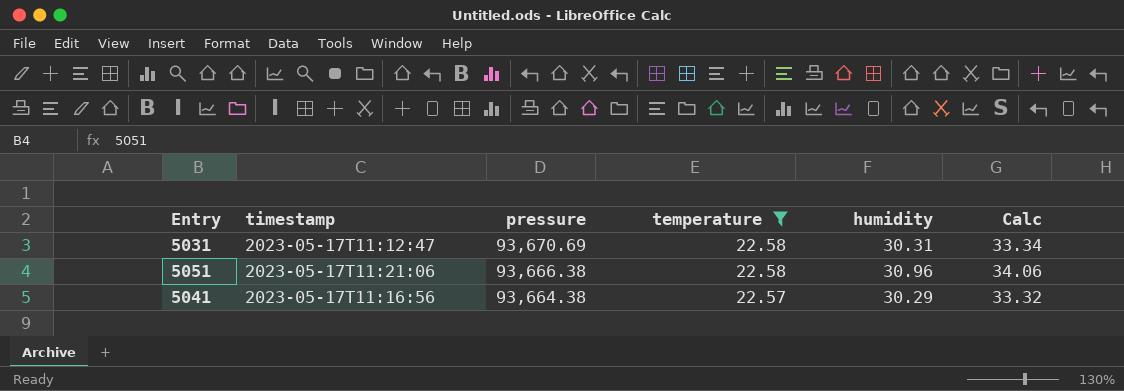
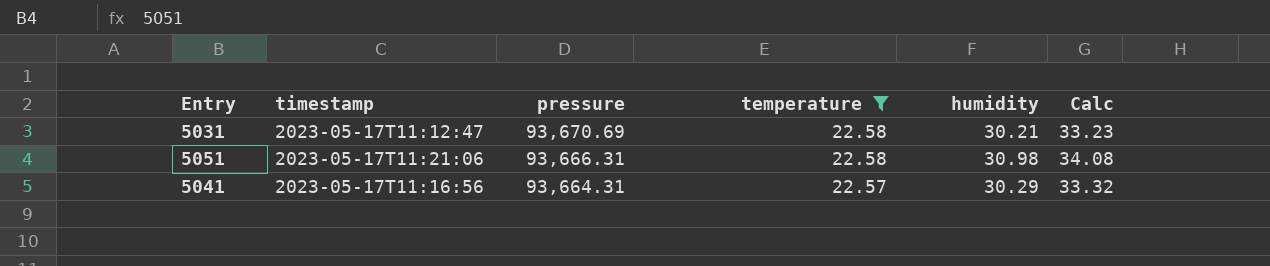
5031 | humidity: 30.31 -> 30.21
5031 | Calc: 33.34 -> 33.23
5051 | pressure: 93,666.38 -> 93,666.31
5051 | humidity: 30.96 -> 30.98
5051 | Calc: 34.06 -> 34.08
5041 | pressure: 93,664.38 -> 93,664.31

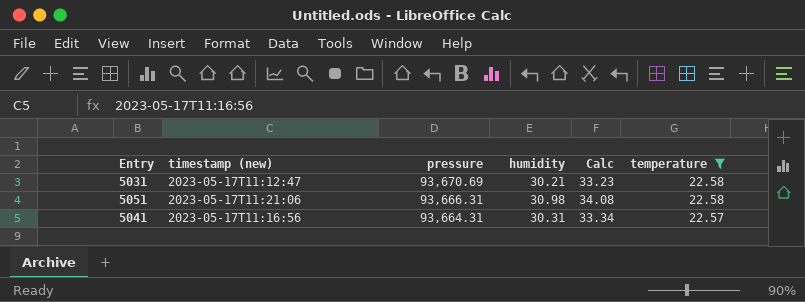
column name: timestamp -> timestamp (new)
column temperature | position: 4 -> 6
5041 | humidity: 30.29 -> 30.31
5041 | Calc: 33.32 -> 33.34

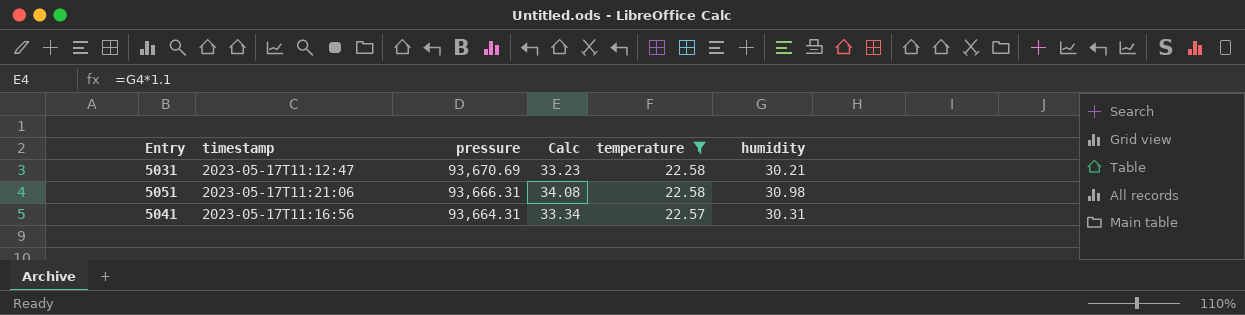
column name: timestamp (new) -> timestamp
column humidity | position: 4 -> 6

